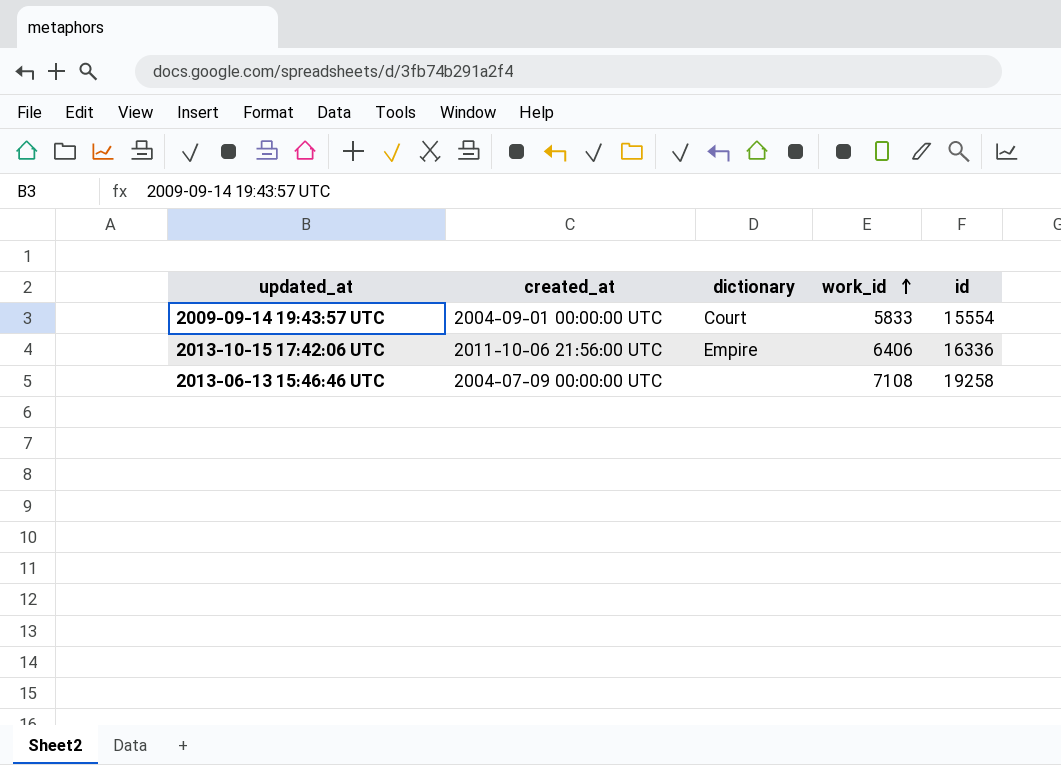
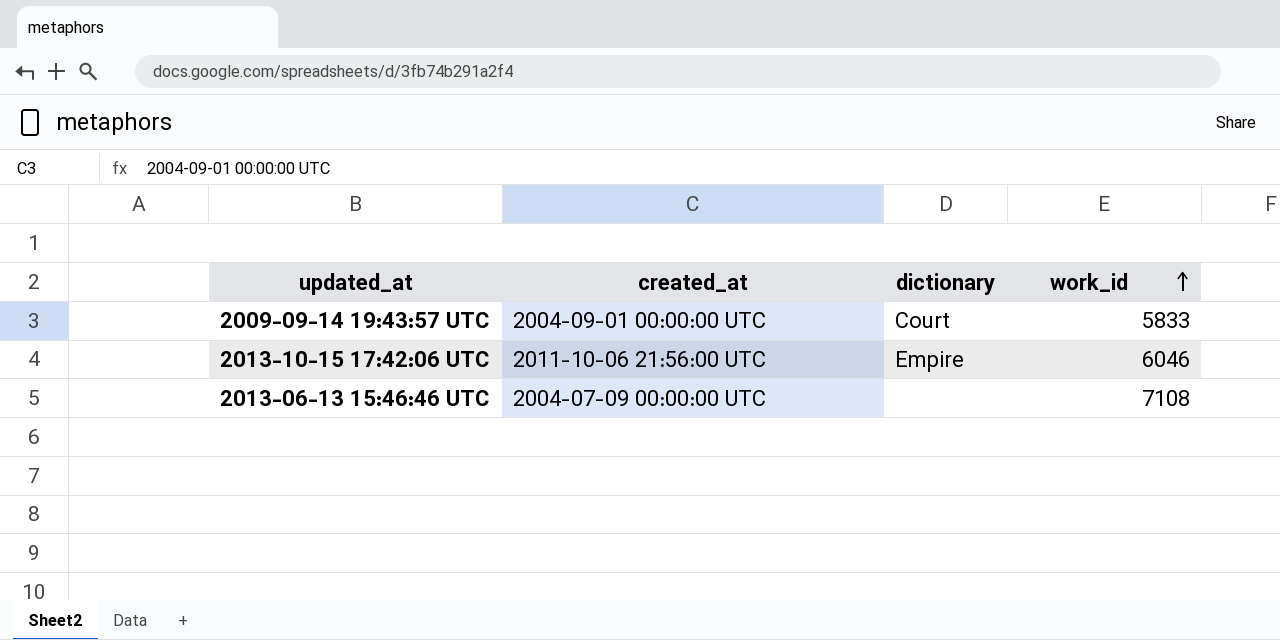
column id | position: 5 -> none
2013-10-15 17:42:06 UTC | work_id: 6406 -> 6046

